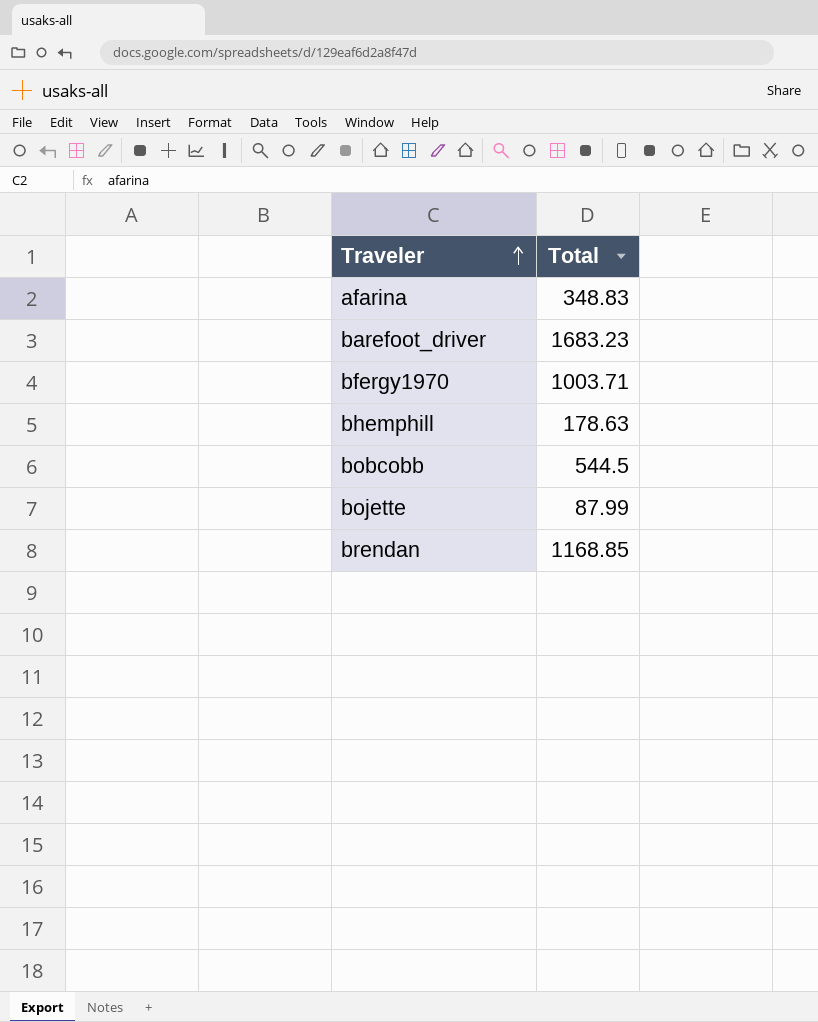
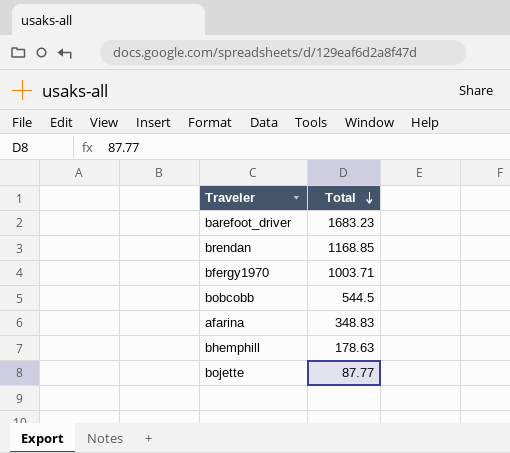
row order: Traveler ascending -> Total descending
bojette | Total: 87.99 -> 87.77

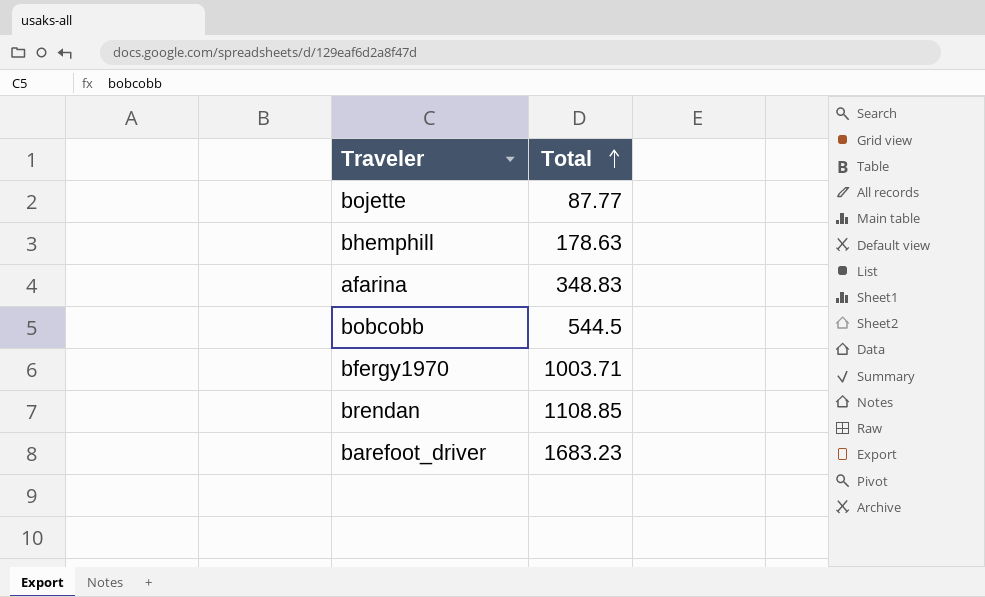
row order: Total descending -> Total ascending
brendan | Total: 1168.85 -> 1108.85

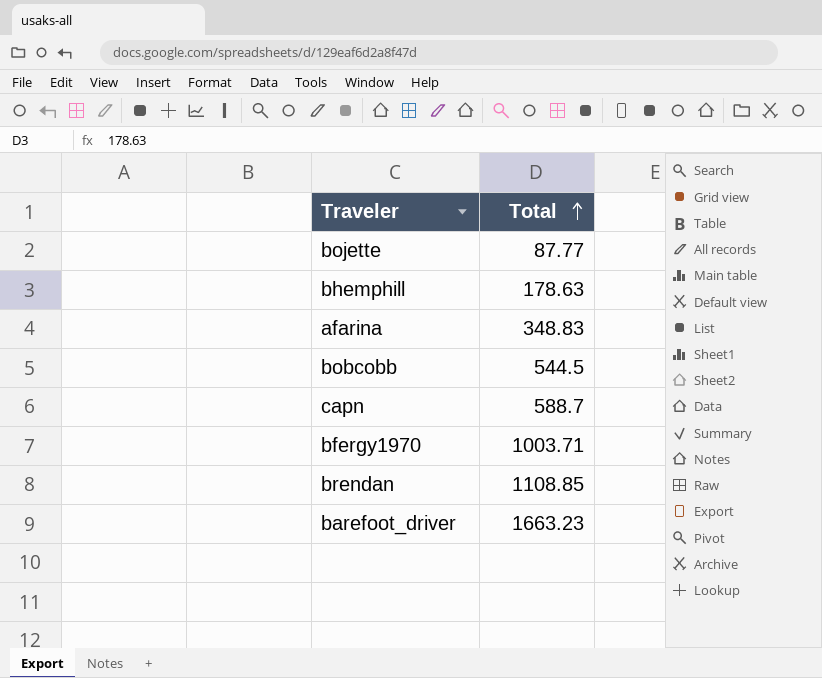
row capn: none -> 588.7
barefoot_driver | Total: 1683.23 -> 1663.23

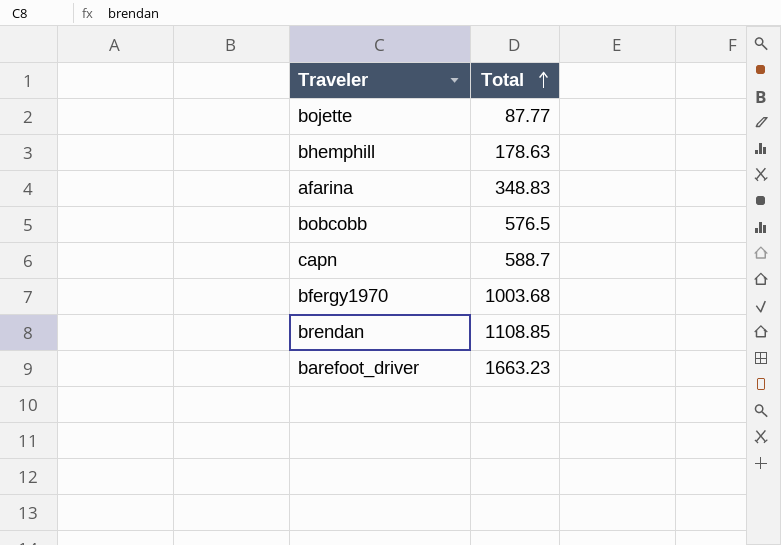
bobcobb | Total: 544.5 -> 576.5
bfergy1970 | Total: 1003.71 -> 1003.68

